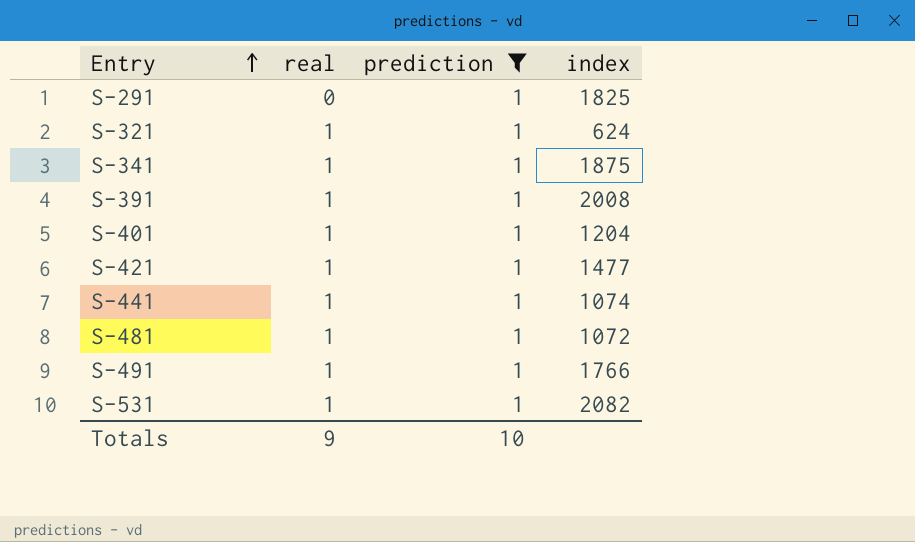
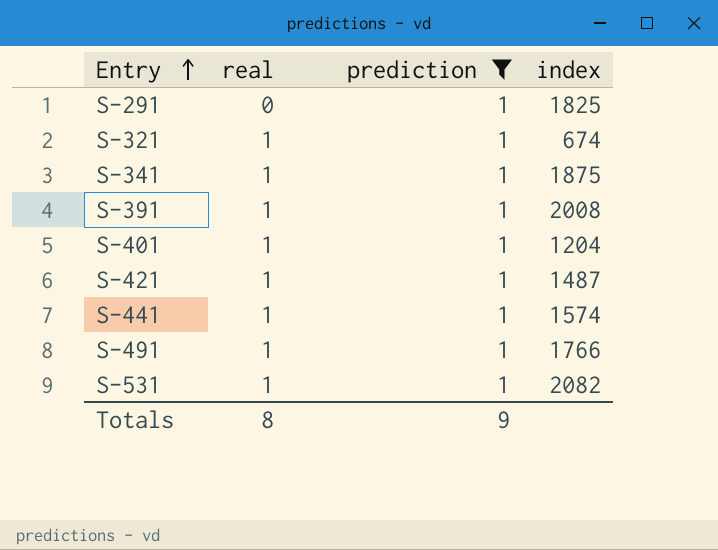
row S-481: 1 | 1 | 1072 -> none
S-321 | index: 624 -> 674
S-421 | index: 1477 -> 1487
S-441 | index: 1074 -> 1574
Totals | real: 9 -> 8
Totals | prediction: 10 -> 9

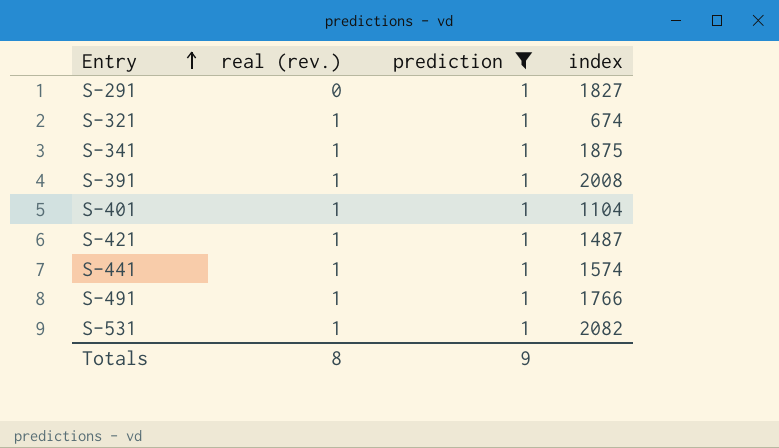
column name: real -> real (rev.)
S-291 | index: 1825 -> 1827
S-401 | index: 1204 -> 1104

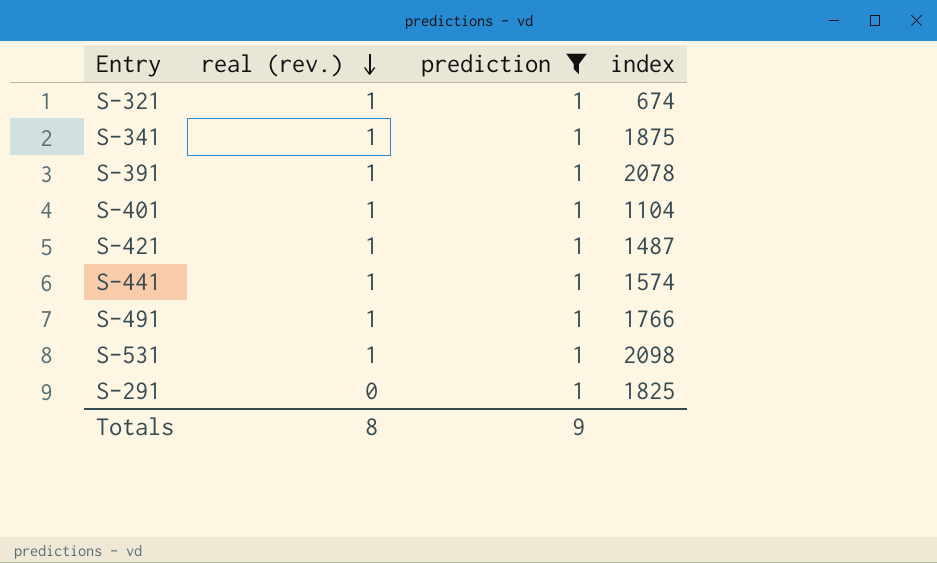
row order: Entry ascending -> real (rev.) descending
S-391 | index: 2008 -> 2078
S-531 | index: 2082 -> 2098
S-291 | index: 1827 -> 1825

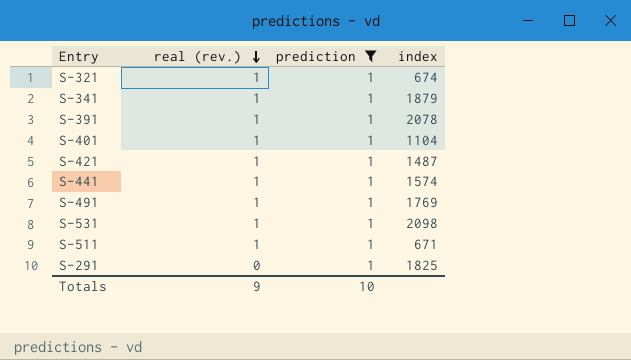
S-341 | index: 1875 -> 1879
S-491 | index: 1766 -> 1769
row S-511: none -> 1 | 1 | 671
Totals | real (rev.): 8 -> 9
Totals | prediction: 9 -> 10

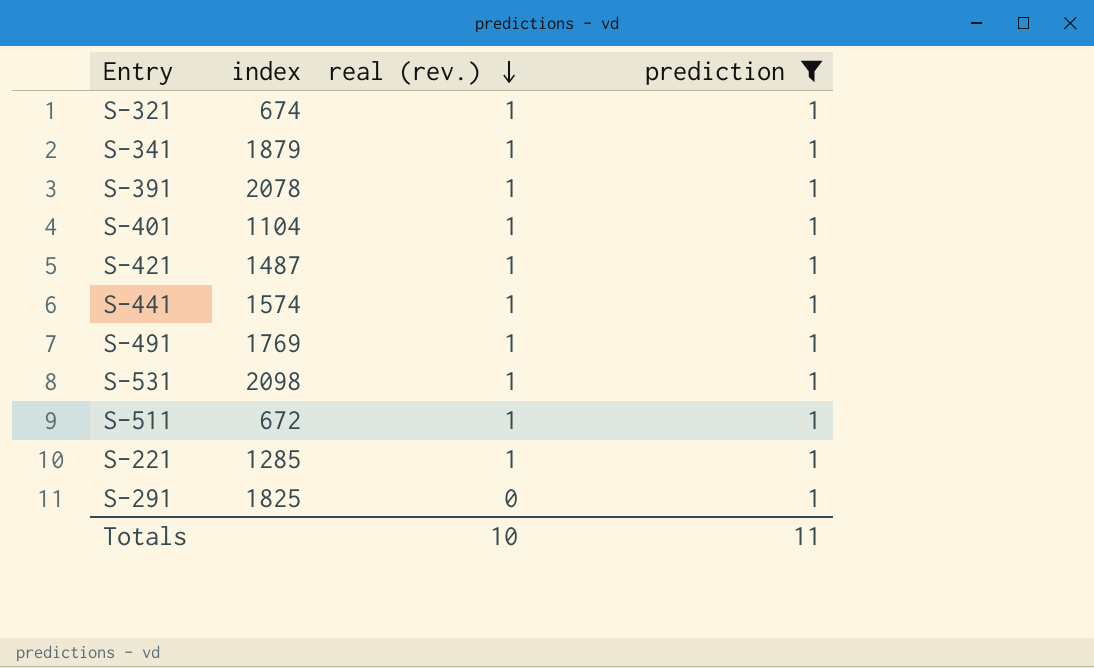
column index | position: 4 -> 2
S-511 | index: 671 -> 672
row S-221: none -> 1285 | 1 | 1
Totals | real (rev.): 9 -> 10
Totals | prediction: 10 -> 11

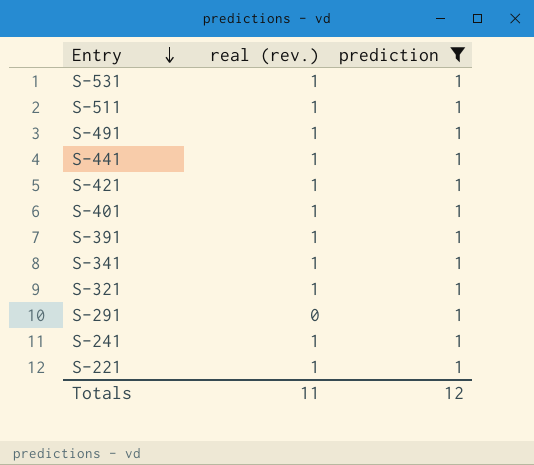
row order: real (rev.) descending -> Entry descending
column index | position: 2 -> none
row S-241: none -> 1 | 1
Totals | real (rev.): 10 -> 11
Totals | prediction: 11 -> 12

